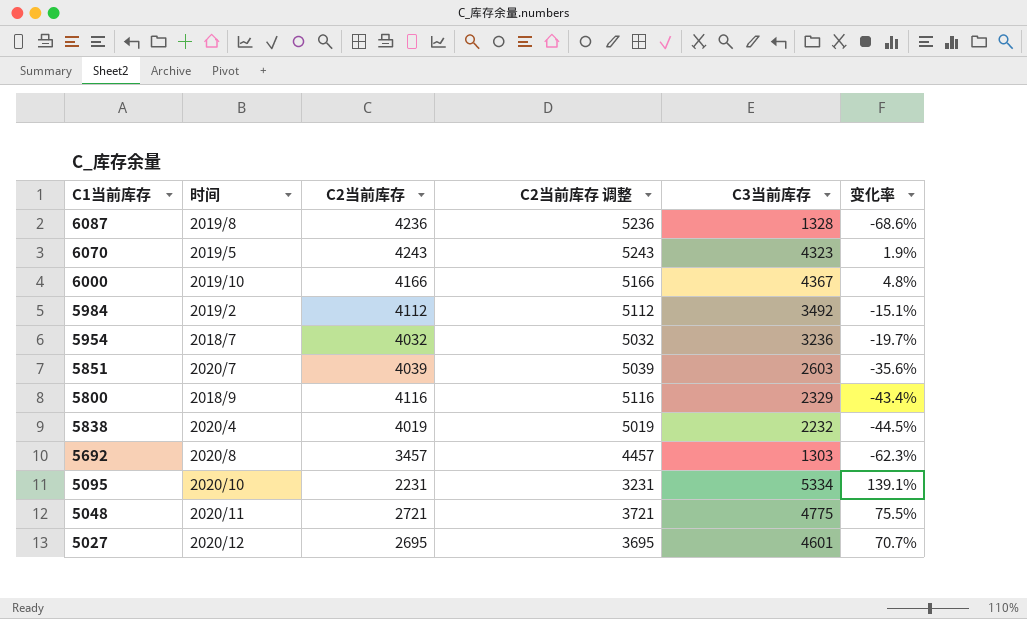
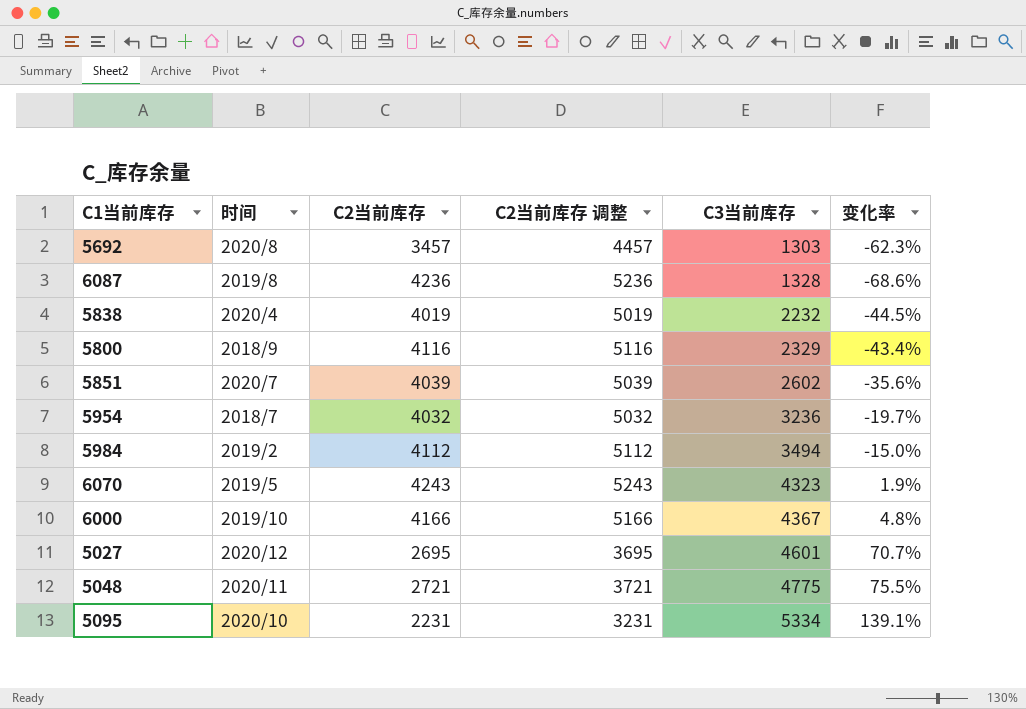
row order: none -> C3当前库存 ascending
5851 | C3当前库存: 2603 -> 2602
5984 | C3当前库存: 3492 -> 3494
5984 | 变化率: -15.1% -> -15.0%

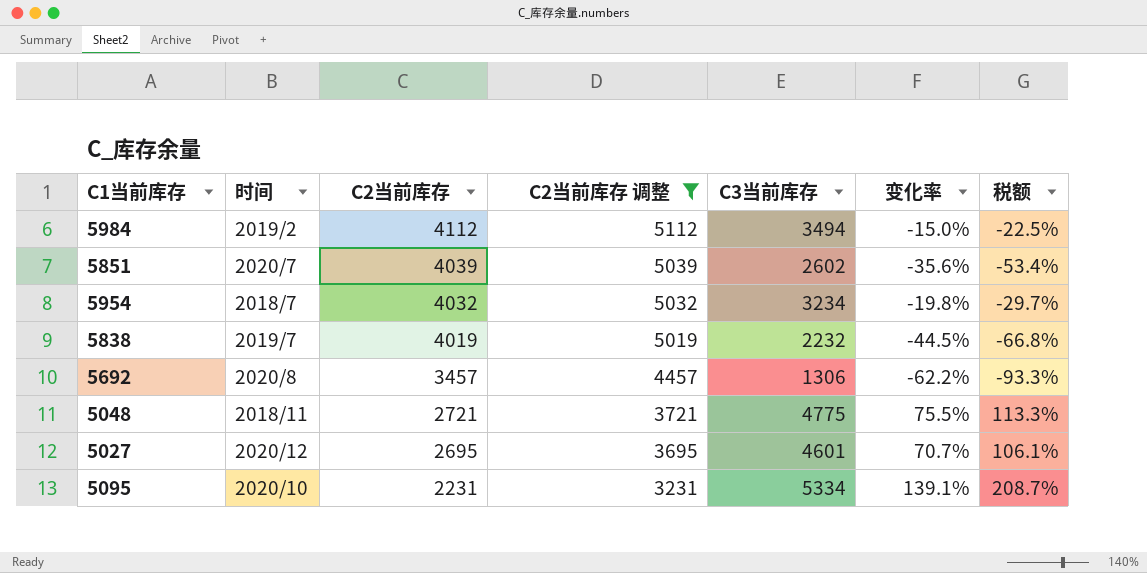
filter: none -> C2当前库存 调整 <= 5112
row order: C3当前库存 ascending -> C2当前库存 descending
column 税额 | formula: none -> [变化率] * 1.5
5954 | C3当前库存: 3236 -> 3234
5954 | 变化率: -19.7% -> -19.8%
5838 | 时间: 2020/4 -> 2019/7
5692 | C3当前库存: 1303 -> 1306
5692 | 变化率: -62.3% -> -62.2%
5048 | 时间: 2020/11 -> 2018/11

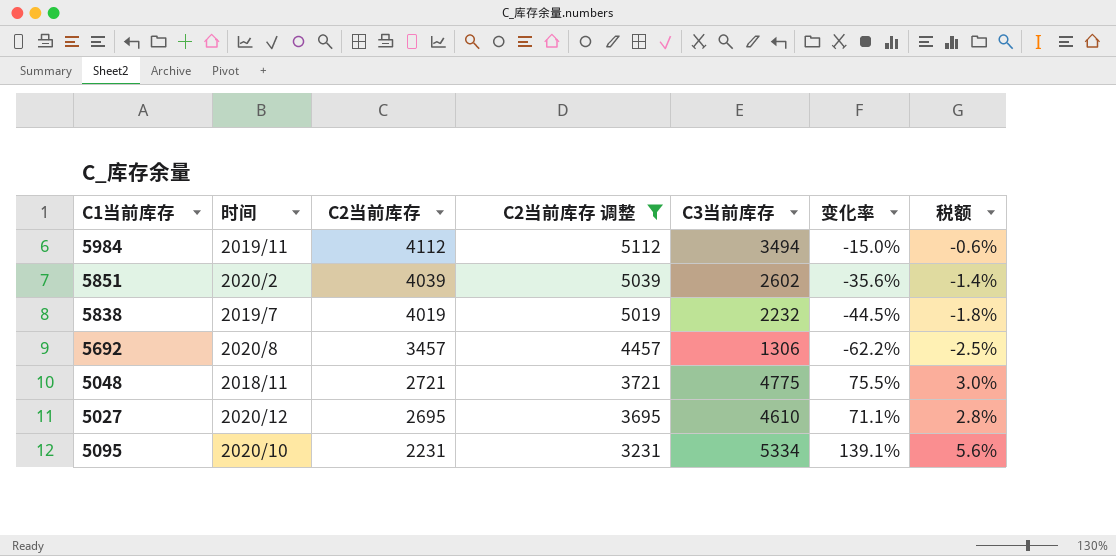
column 税额 | formula: [变化率] * 1.5 -> [变化率] * 0.04
row 5954: 2018/7 | 4032 | 5032 | 3234 | -19.8% | -29.7% -> none
5984 | 时间: 2019/2 -> 2019/11
5851 | 时间: 2020/7 -> 2020/2
5027 | C3当前库存: 4601 -> 4610
5027 | 变化率: 70.7% -> 71.1%

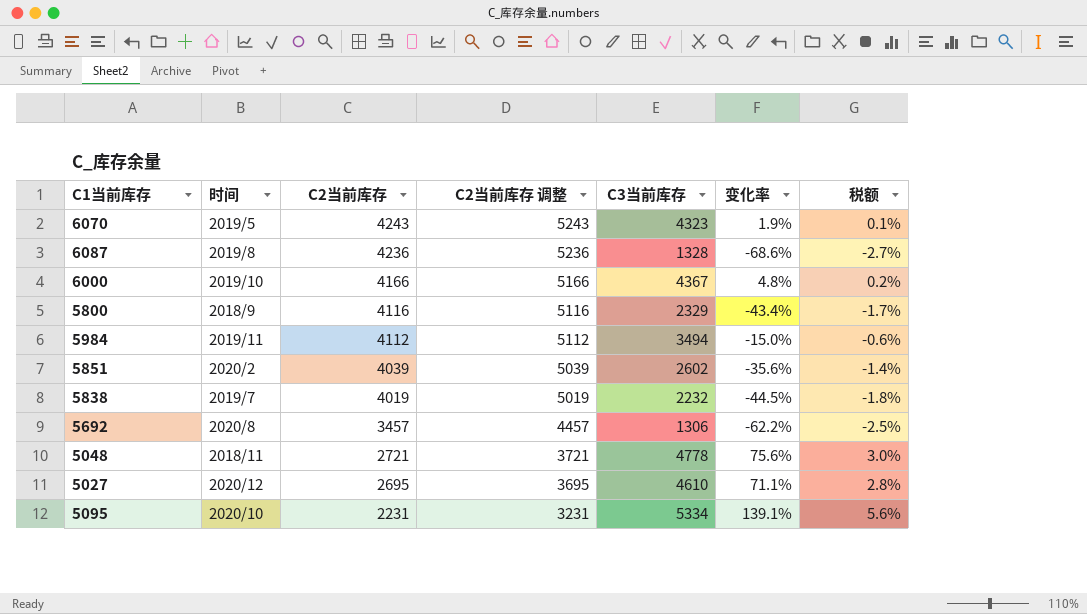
filter: C2当前库存 调整 <= 5112 -> none
5048 | C3当前库存: 4775 -> 4778
5048 | 变化率: 75.5% -> 75.6%

